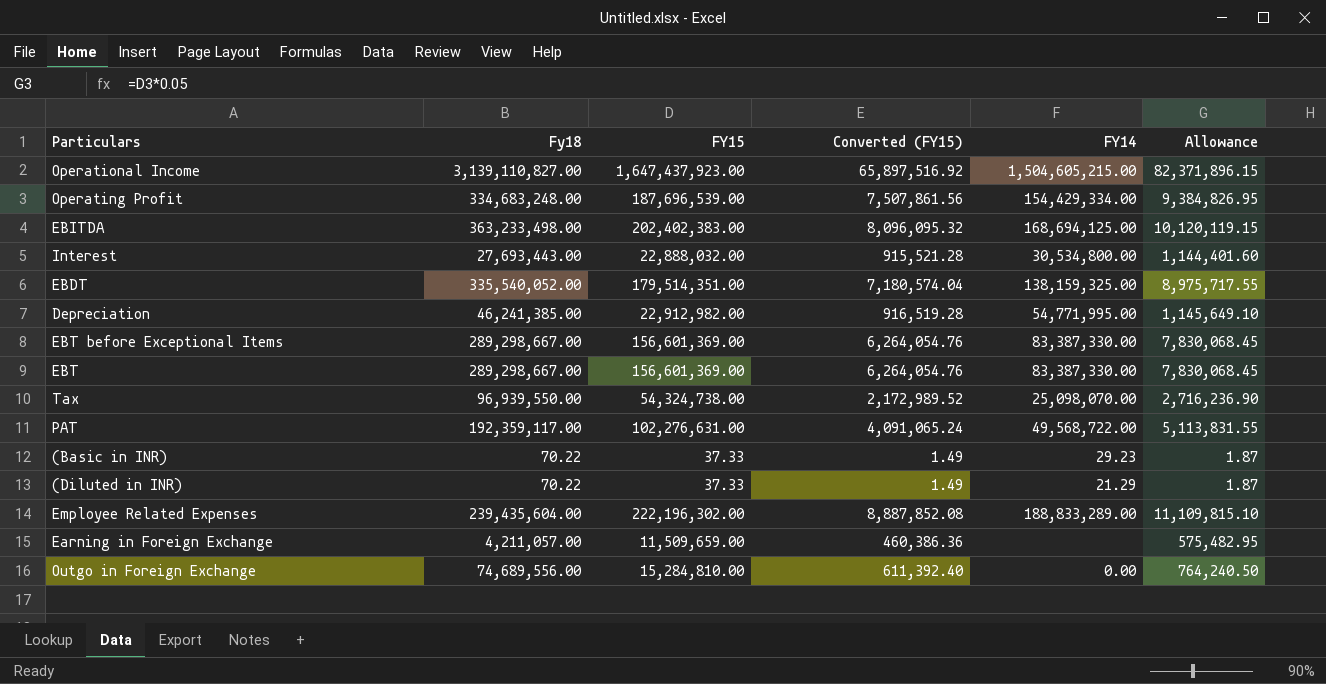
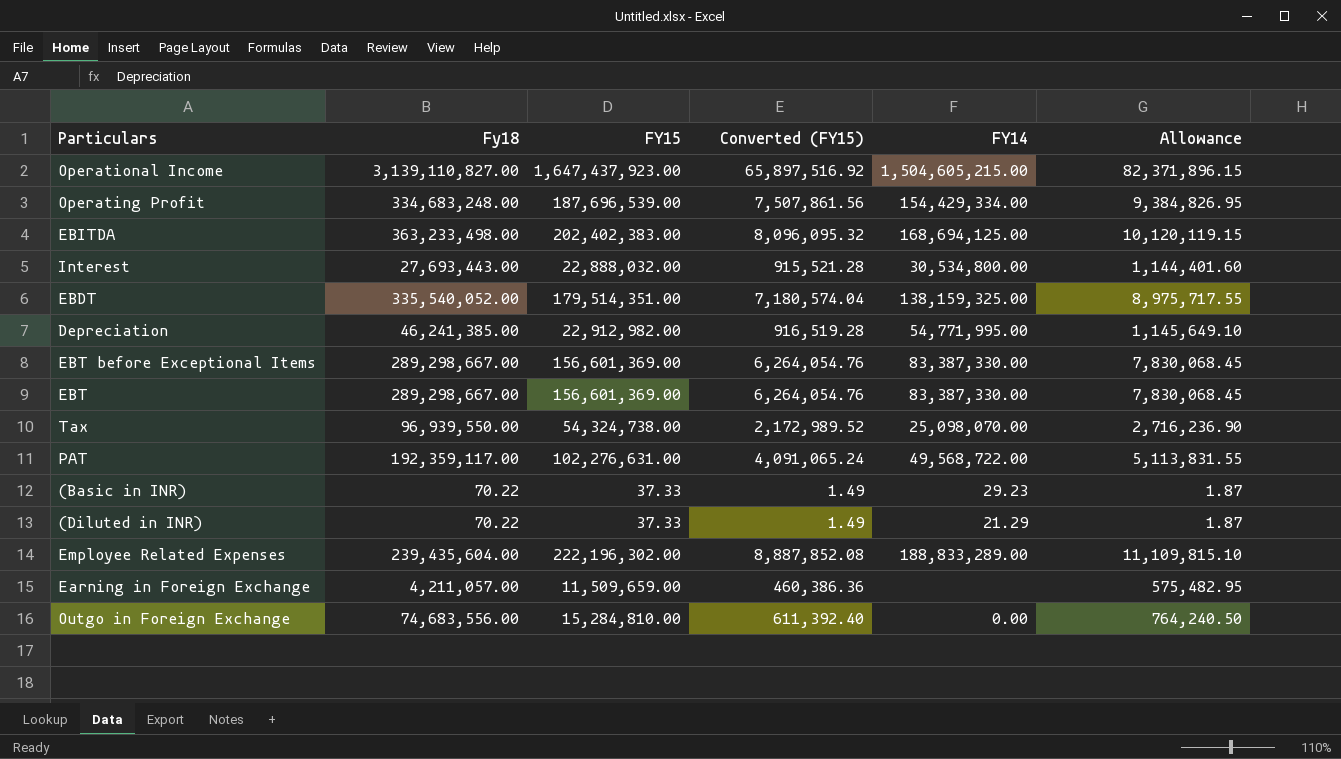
Outgo in Foreign Exchange | Fy18: 74,689,556.00 -> 74,683,556.00

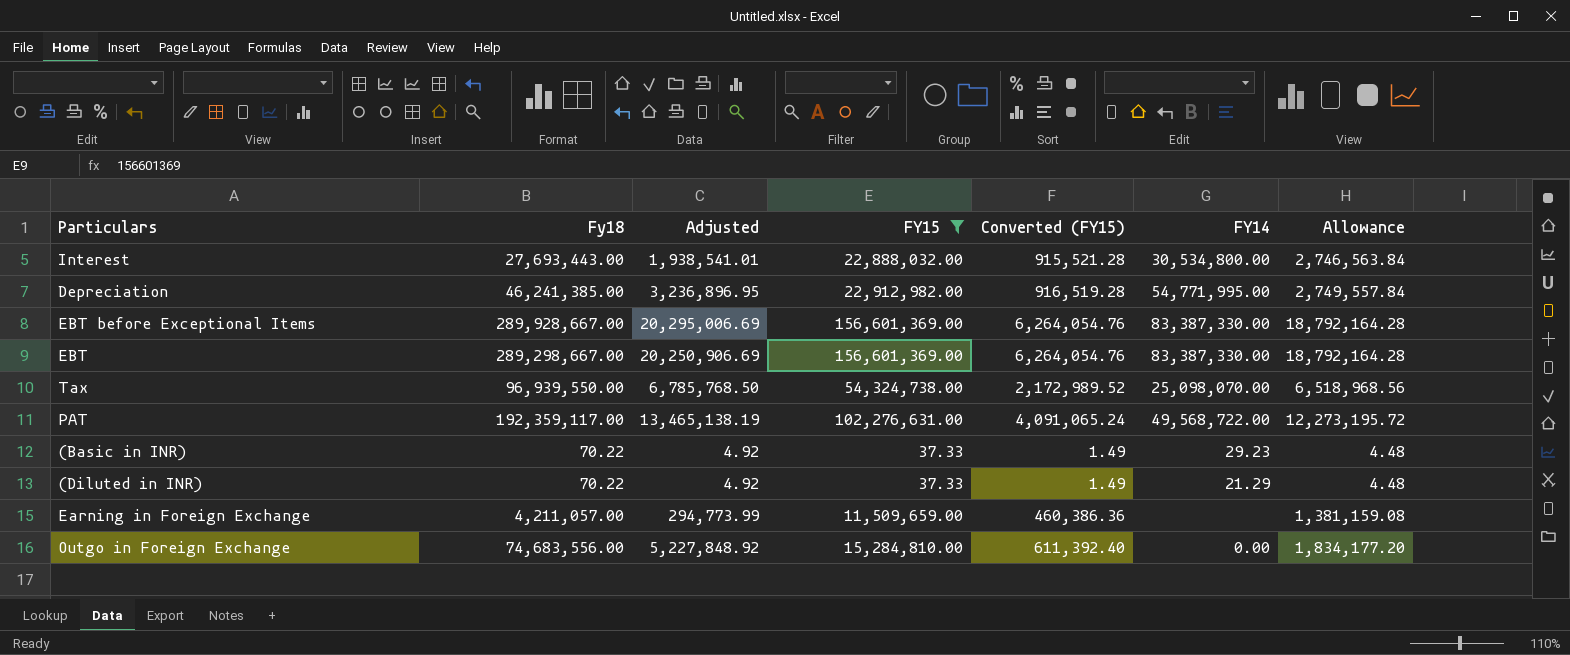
filter: none -> FY15 <= 156,601,369.00
column Adjusted | formula: none -> [Fy18] * 0.07
column Allowance | formula: [FY15] * 0.05 -> [FY15] * 0.12
EBT before Exceptional Items | Fy18: 289,298,667.00 -> 289,928,667.00

